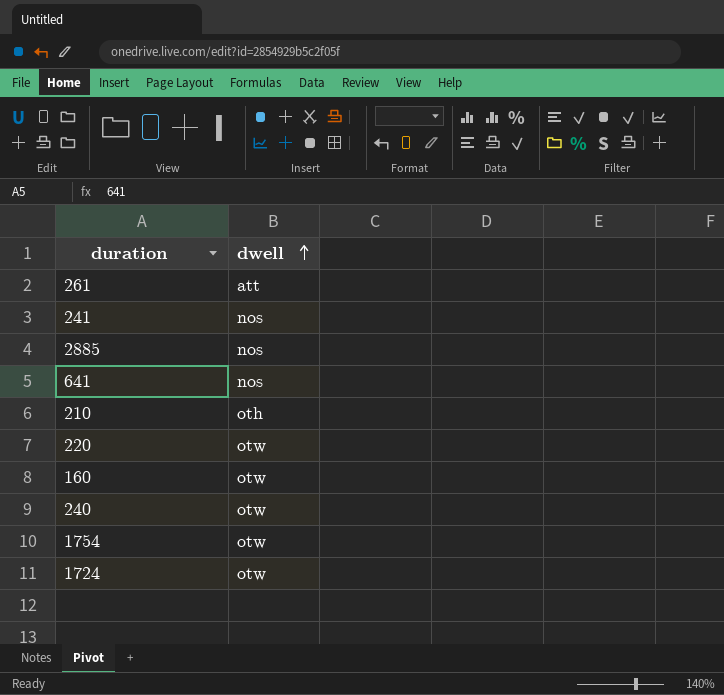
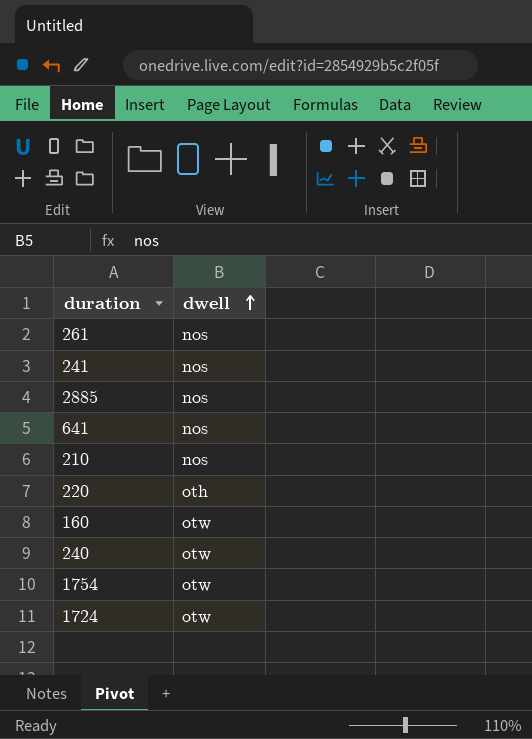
261 | dwell: att -> nos
210 | dwell: oth -> nos
220 | dwell: otw -> oth

